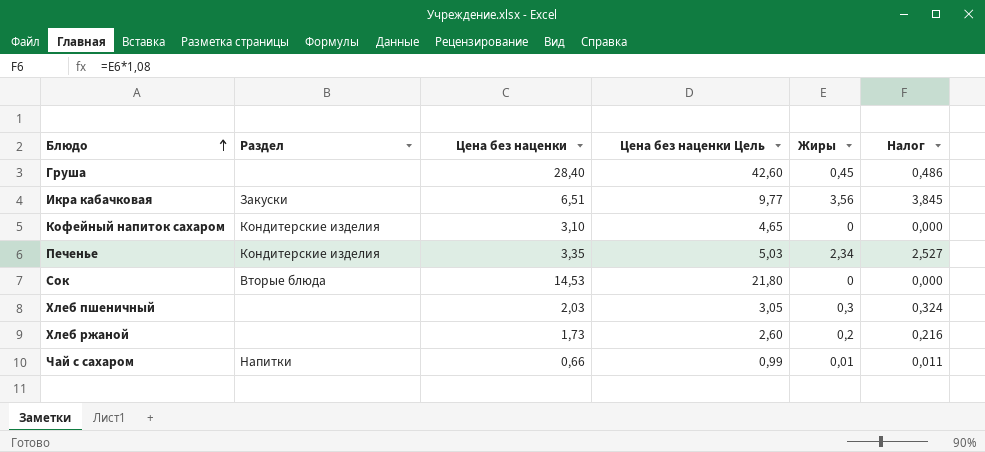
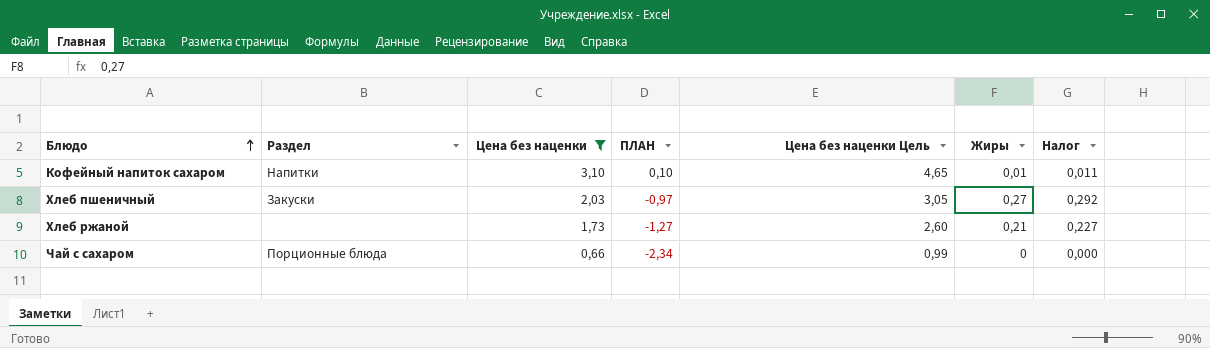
filter: none -> Цена без наценки <= 3,10
column ПЛАН | formula: none -> [Цена без наценки] - 3
Кофейный напиток сахаром | Раздел: Кондитерские изделия -> Напитки
Кофейный напиток сахаром | Жиры: 0 -> 0,01
Кофейный напиток сахаром | Налог: 0,000 -> 0,011
Хлеб пшеничный | Раздел: none -> Закуски
Хлеб пшеничный | Жиры: 0,3 -> 0,27
Хлеб пшеничный | Налог: 0,324 -> 0,292
Хлеб ржаной | Жиры: 0,2 -> 0,21
Хлеб ржаной | Налог: 0,216 -> 0,227
Чай с сахаром | Раздел: Напитки -> Порционные блюда
Чай с сахаром | Жиры: 0,01 -> 0
Чай с сахаром | Налог: 0,011 -> 0,000

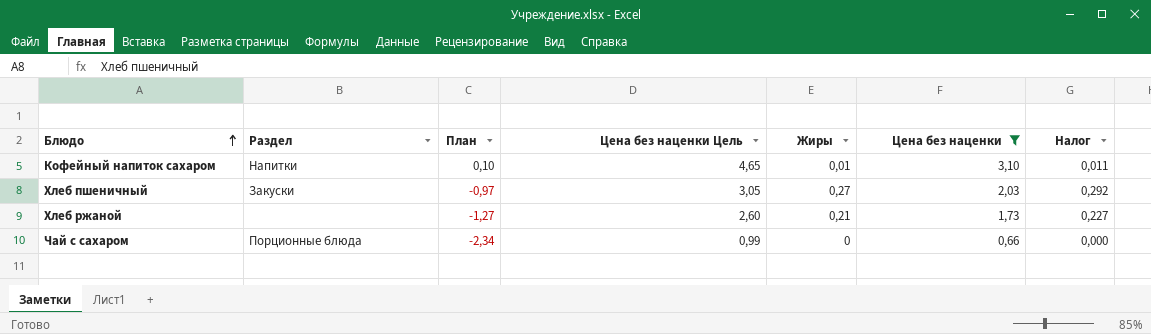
column name: ПЛАН -> План
column Цена без наценки | position: 3 -> 6

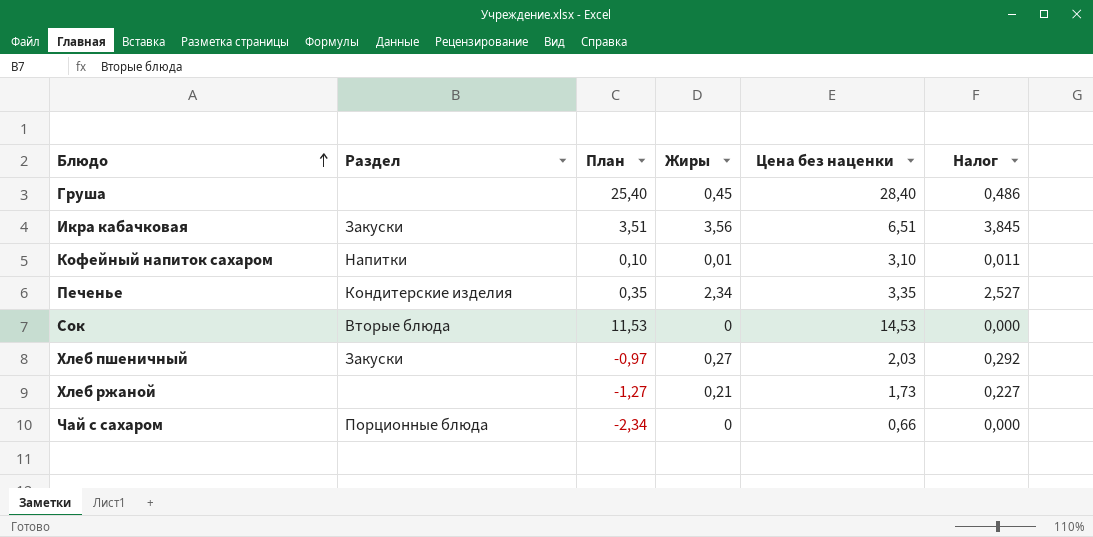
filter: Цена без наценки <= 3,10 -> none
column Цена без наценки Цель | formula: [Цена без наценки] * 1,5 -> none

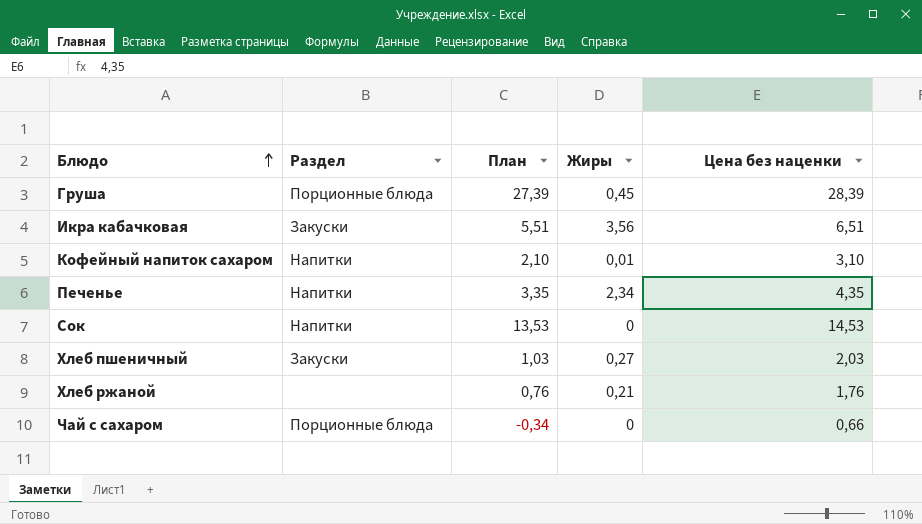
column Налог | formula: [Жиры] * 1,08 -> none
column План | formula: [Цена без наценки] - 3 -> [Цена без наценки] - 1
Груша | Раздел: none -> Порционные блюда
Груша | Цена без наценки: 28,40 -> 28,39
Печенье | Раздел: Кондитерские изделия -> Напитки
Печенье | Цена без наценки: 3,35 -> 4,35
Сок | Раздел: Вторые блюда -> Напитки
Хлеб ржаной | Цена без наценки: 1,73 -> 1,76

